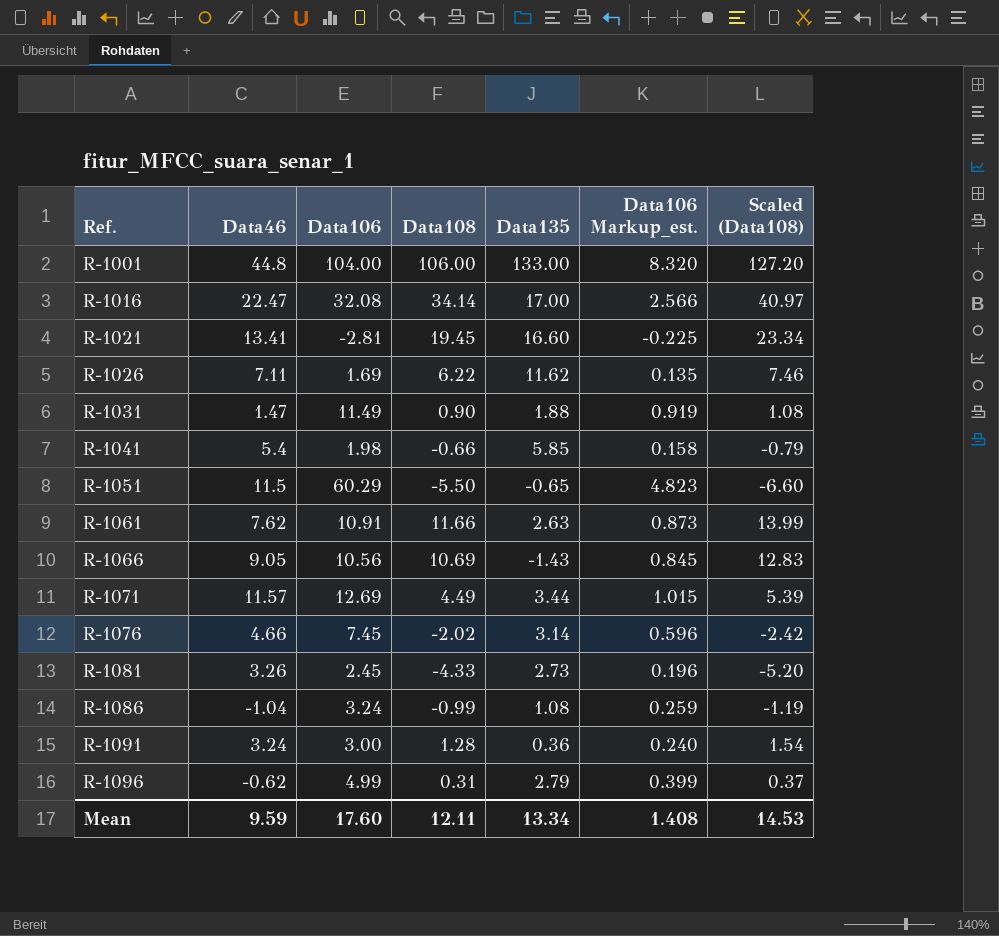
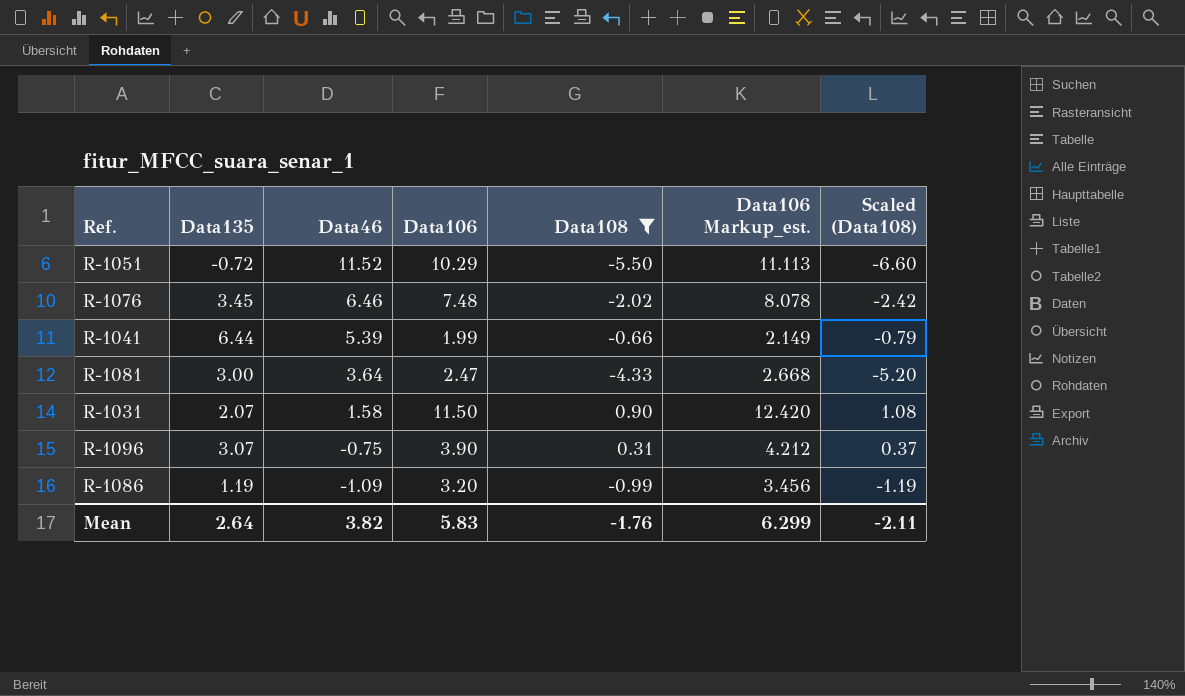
filter: none -> Data108 <= 0.90
row order: Ref. ascending -> Data46 descending
column Data135 | position: 5 -> 2
column Data106 Markup_est. | formula: [Data106] * 0.08 -> [Data106] * 1.08
R-1051 | Data135: -0.65 -> -0.72
R-1051 | Data46: 11.5 -> 11.52
R-1051 | Data106: 60.29 -> 10.29
R-1076 | Data135: 3.14 -> 3.45
R-1076 | Data46: 4.66 -> 6.46
R-1076 | Data106: 7.45 -> 7.48
R-1041 | Data135: 5.85 -> 6.44
R-1041 | Data46: 5.4 -> 5.39
R-1041 | Data106: 1.98 -> 1.99
R-1081 | Data135: 2.73 -> 3.00
R-1081 | Data46: 3.26 -> 3.64
R-1081 | Data106: 2.45 -> 2.47
R-1031 | Data135: 1.88 -> 2.07
R-1031 | Data46: 1.47 -> 1.58
R-1031 | Data106: 11.49 -> 11.50
R-1096 | Data135: 2.79 -> 3.07
R-1096 | Data46: -0.62 -> -0.75
R-1096 | Data106: 4.99 -> 3.90
R-1086 | Data135: 1.08 -> 1.19
R-1086 | Data46: -1.04 -> -1.09
R-1086 | Data106: 3.24 -> 3.20
Mean | Data135: 13.34 -> 2.64
Mean | Data46: 9.59 -> 3.82
Mean | Data106: 17.60 -> 5.83
Mean | Data108: 12.11 -> -1.76
Mean | Data106 Markup_est.: 1.408 -> 6.299
Mean | Scaled (Data108): 14.53 -> -2.11

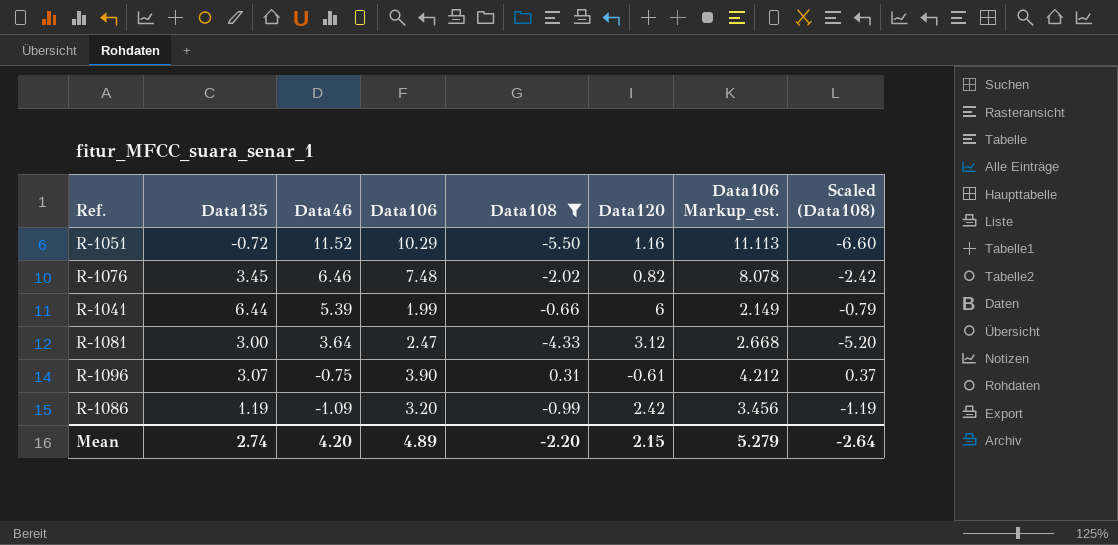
column Data120 | position: none -> 6
row R-1031: 2.07 | 1.58 | 11.50 | 0.90 | 12.420 | 1.08 -> none
Mean | Data135: 2.64 -> 2.74
Mean | Data46: 3.82 -> 4.20
Mean | Data106: 5.83 -> 4.89
Mean | Data108: -1.76 -> -2.20
Mean | Data106 Markup_est.: 6.299 -> 5.279
Mean | Scaled (Data108): -2.11 -> -2.64

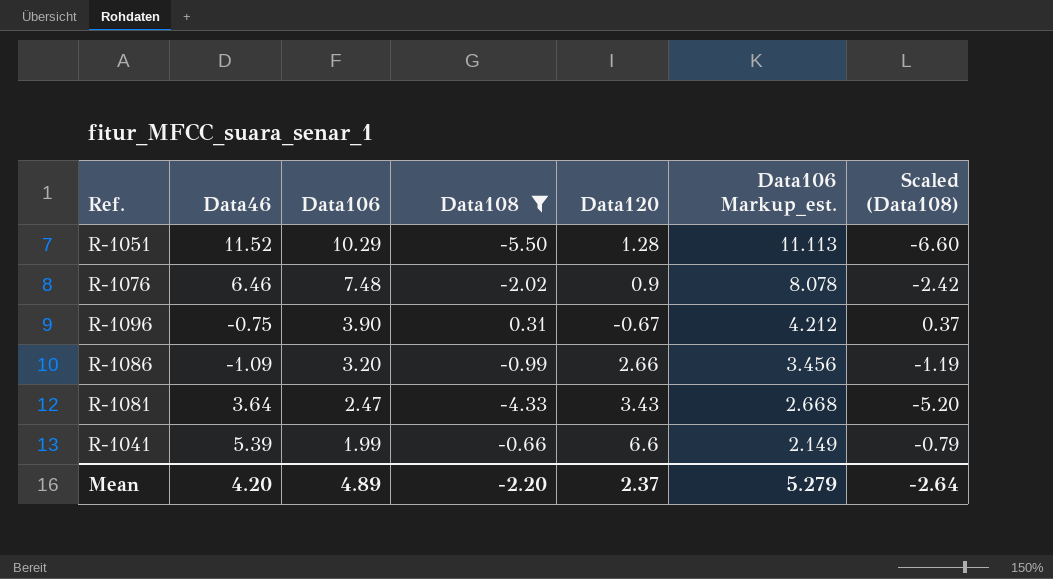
row order: Data46 descending -> Data106 descending
column Data135 | position: 2 -> none
R-1051 | Data120: 1.16 -> 1.28
R-1076 | Data120: 0.82 -> 0.9
R-1096 | Data120: -0.61 -> -0.67
R-1086 | Data120: 2.42 -> 2.66
R-1081 | Data120: 3.12 -> 3.43
R-1041 | Data120: 6 -> 6.6
Mean | Data120: 2.15 -> 2.37

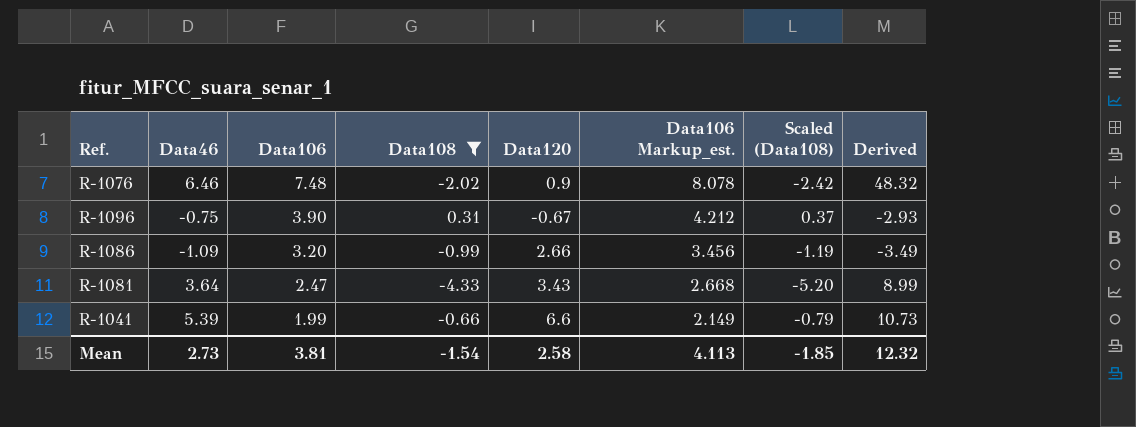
column Derived | formula: none -> [Data46] * [Data106]
row R-1051: 11.52 | 10.29 | -5.50 | 1.28 | 11.113 | -6.60 -> none
Mean | Data46: 4.20 -> 2.73
Mean | Data106: 4.89 -> 3.81
Mean | Data108: -2.20 -> -1.54
Mean | Data120: 2.37 -> 2.58
Mean | Data106 Markup_est.: 5.279 -> 4.113
Mean | Scaled (Data108): -2.64 -> -1.85

